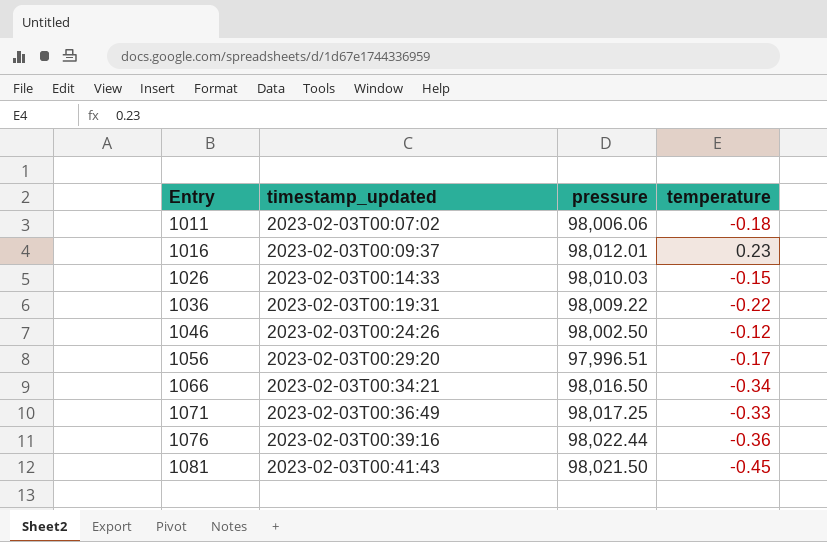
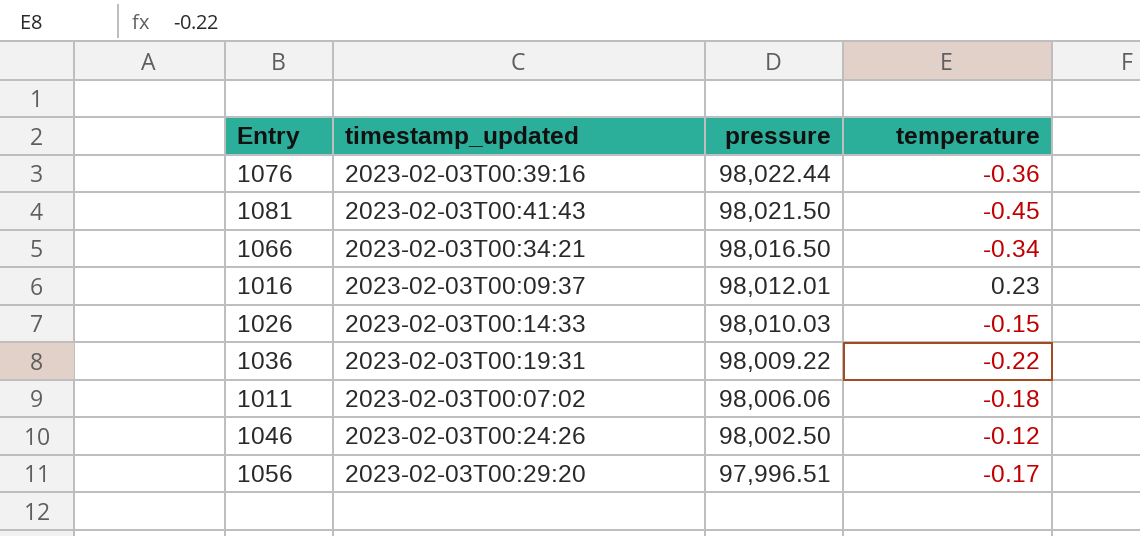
row order: Entry ascending -> pressure descending
row 1071: 2023-02-03T00:36:49 | 98,017.25 | -0.33 -> none

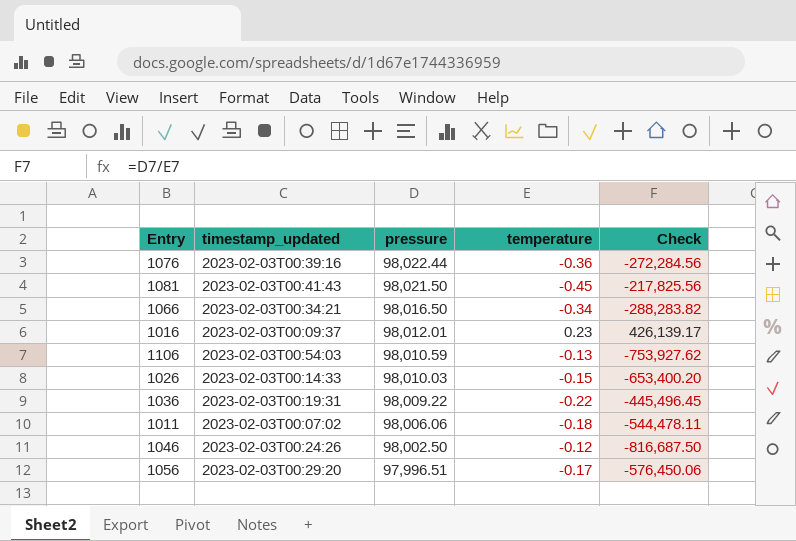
column Check | formula: none -> [pressure] / [temperature]
row 1106: none -> 2023-02-03T00:54:03 | 98,010.59 | -0.13 | -753,927.62

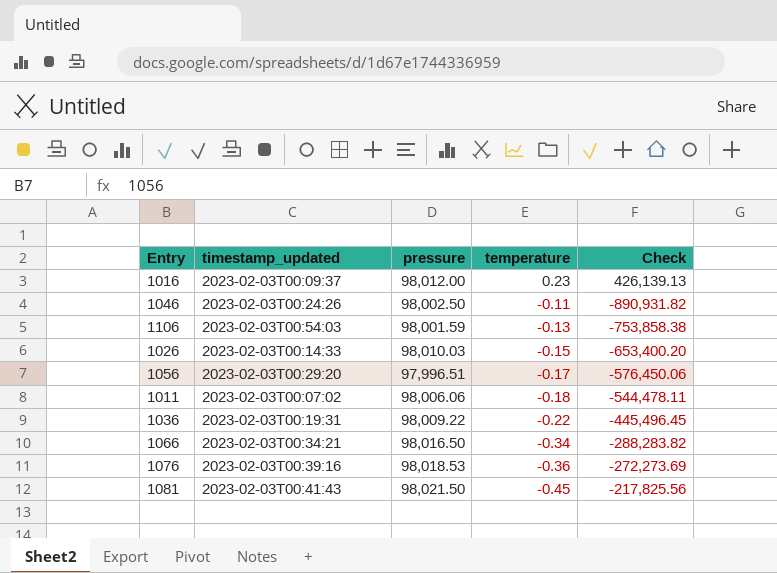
row order: pressure descending -> temperature descending
1016 | pressure: 98,012.01 -> 98,012.00
1016 | Check: 426,139.17 -> 426,139.13
1046 | temperature: -0.12 -> -0.11
1046 | Check: -816,687.50 -> -890,931.82
1106 | pressure: 98,010.59 -> 98,001.59
1106 | Check: -753,927.62 -> -753,858.38
1076 | pressure: 98,022.44 -> 98,018.53
1076 | Check: -272,284.56 -> -272,273.69

